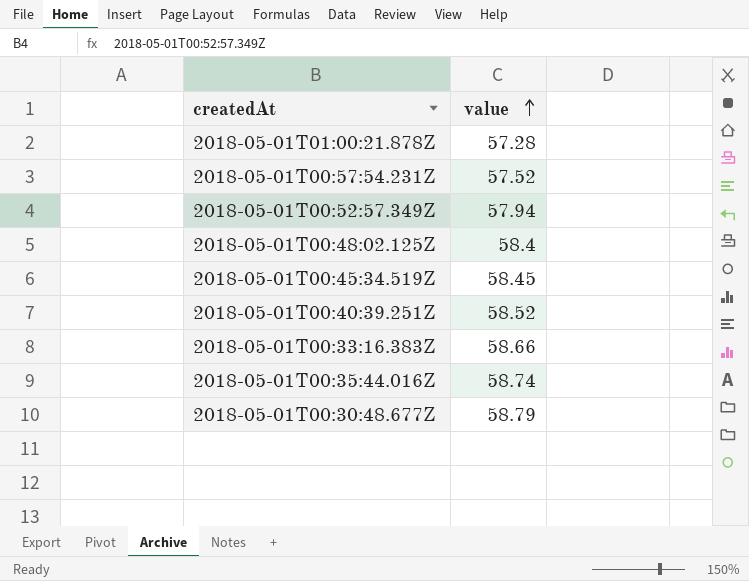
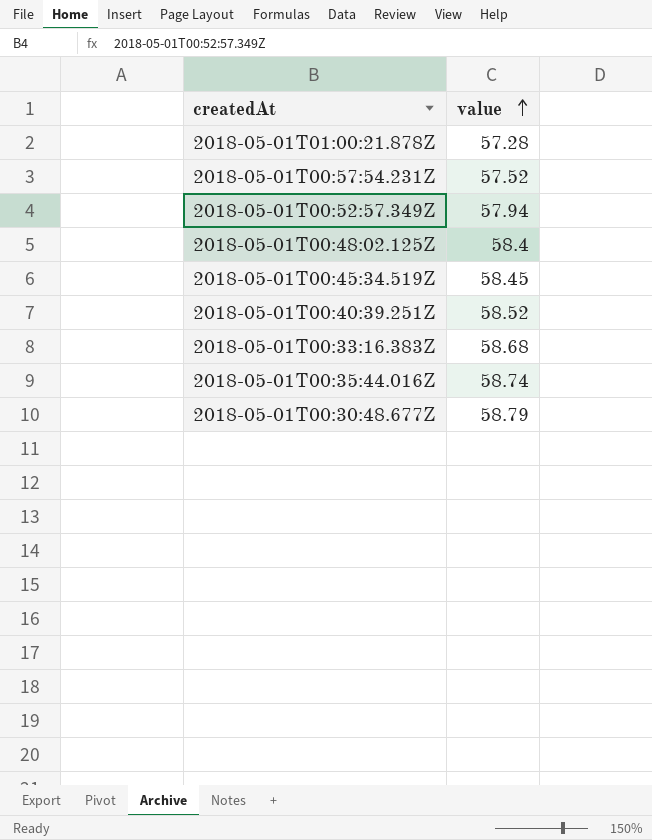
2018-05-01T00:33:16.383Z | value: 58.66 -> 58.68

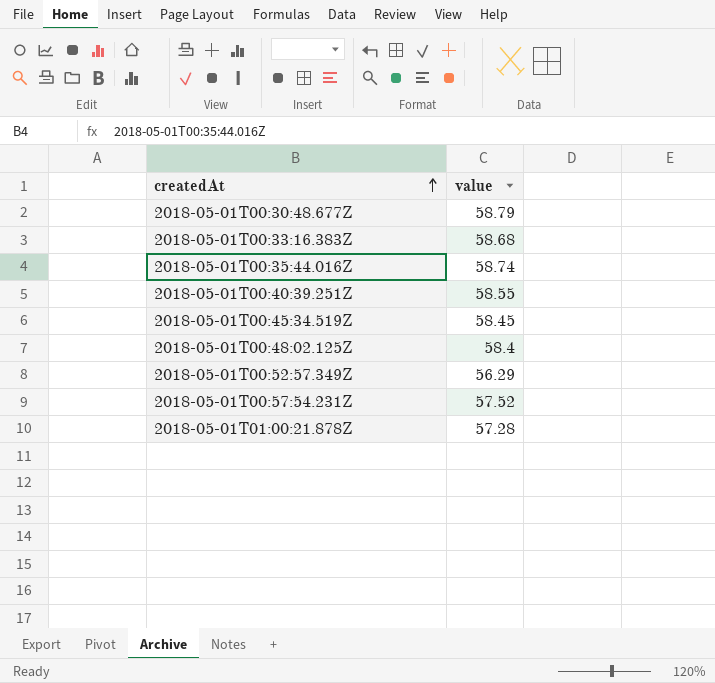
row order: value ascending -> createdAt ascending
2018-05-01T00:40:39.251Z | value: 58.52 -> 58.55
2018-05-01T00:52:57.349Z | value: 57.94 -> 56.29

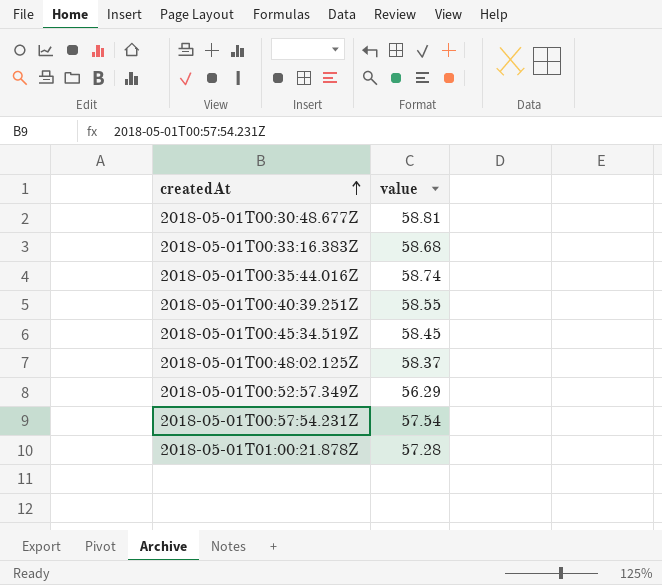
2018-05-01T00:30:48.677Z | value: 58.79 -> 58.81
2018-05-01T00:48:02.125Z | value: 58.4 -> 58.37
2018-05-01T00:57:54.231Z | value: 57.52 -> 57.54

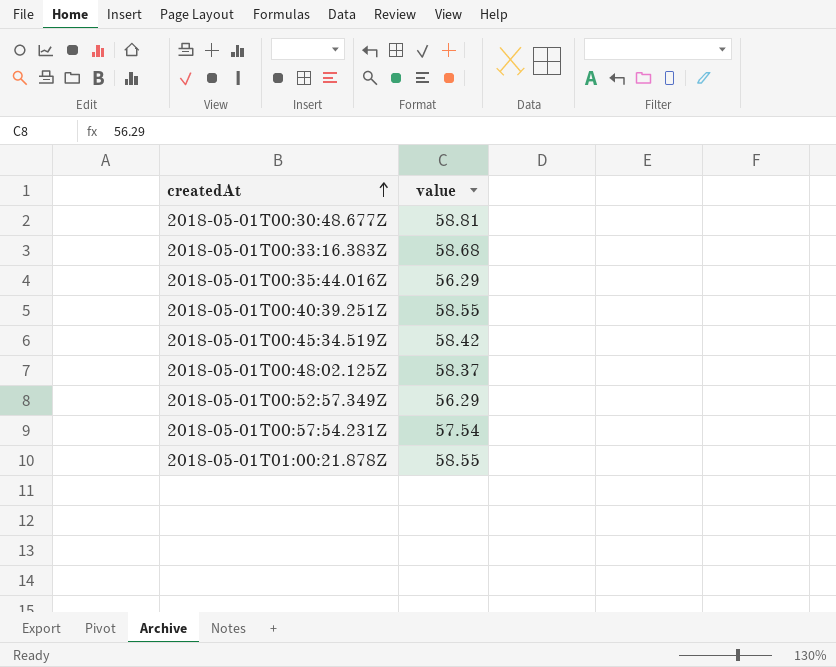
2018-05-01T00:35:44.016Z | value: 58.74 -> 56.29
2018-05-01T00:45:34.519Z | value: 58.45 -> 58.42
2018-05-01T01:00:21.878Z | value: 57.28 -> 58.55

